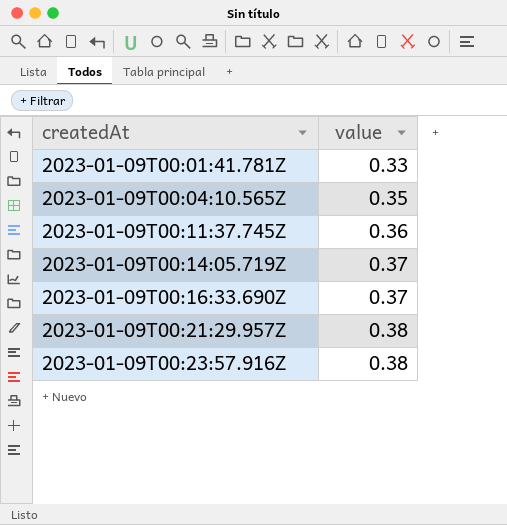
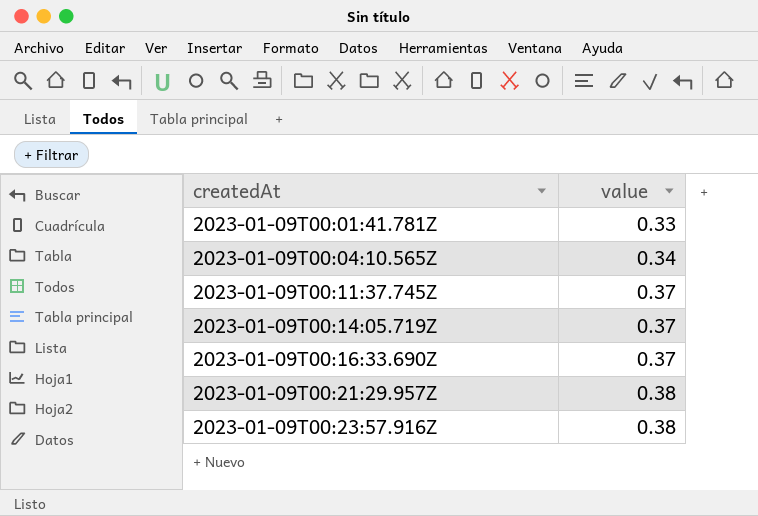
2023-01-09T00:04:10.565Z | value: 0.35 -> 0.34
2023-01-09T00:11:37.745Z | value: 0.36 -> 0.37

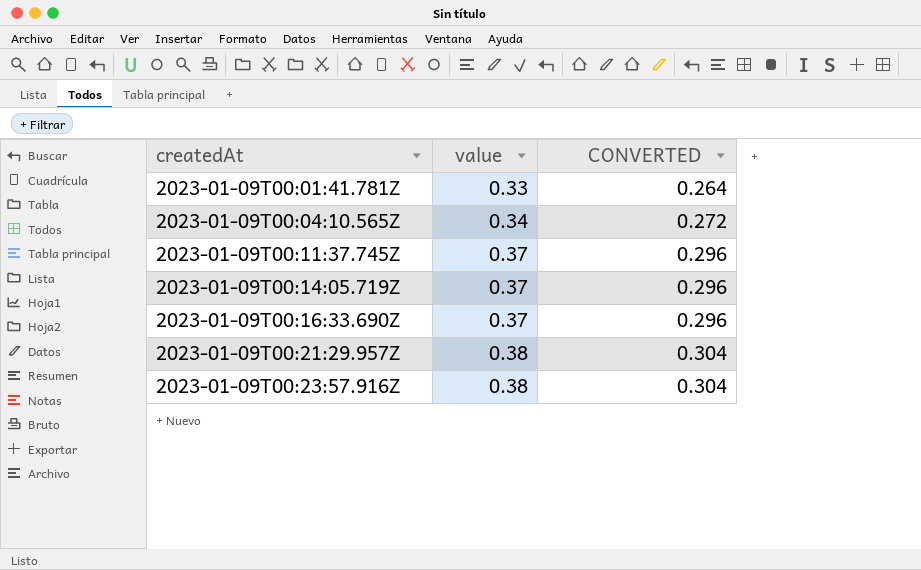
column CONVERTED | formula: none -> [value] * 0.8

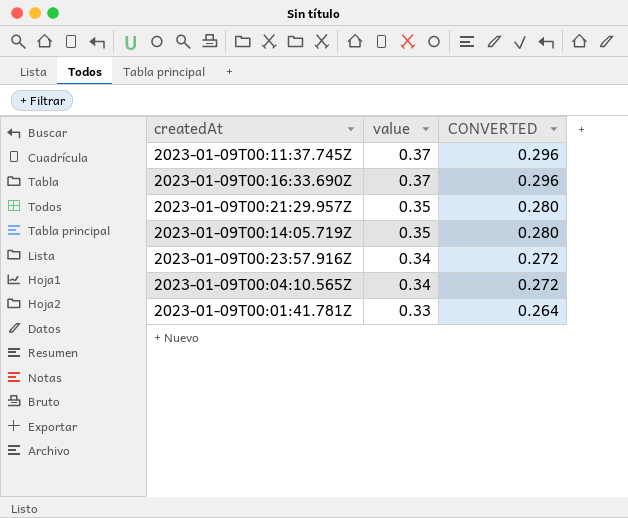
row order: createdAt ascending -> value descending
2023-01-09T00:21:29.957Z | value: 0.38 -> 0.35
2023-01-09T00:21:29.957Z | CONVERTED: 0.304 -> 0.280
2023-01-09T00:14:05.719Z | value: 0.37 -> 0.35
2023-01-09T00:14:05.719Z | CONVERTED: 0.296 -> 0.280
2023-01-09T00:23:57.916Z | value: 0.38 -> 0.34
2023-01-09T00:23:57.916Z | CONVERTED: 0.304 -> 0.272

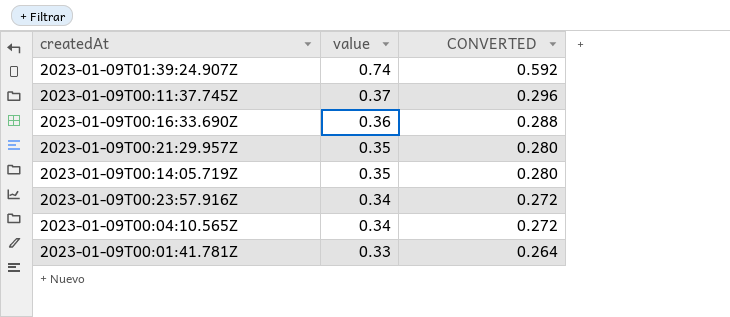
row 2023-01-09T01:39:24.907Z: none -> 0.74 | 0.592
2023-01-09T00:16:33.690Z | value: 0.37 -> 0.36
2023-01-09T00:16:33.690Z | CONVERTED: 0.296 -> 0.288

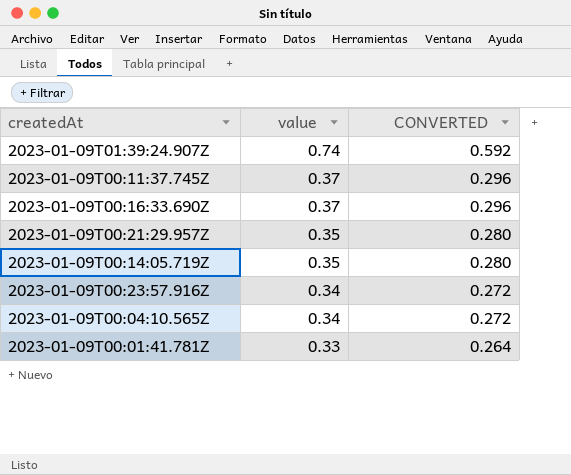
2023-01-09T00:16:33.690Z | value: 0.36 -> 0.37
2023-01-09T00:16:33.690Z | CONVERTED: 0.288 -> 0.296

